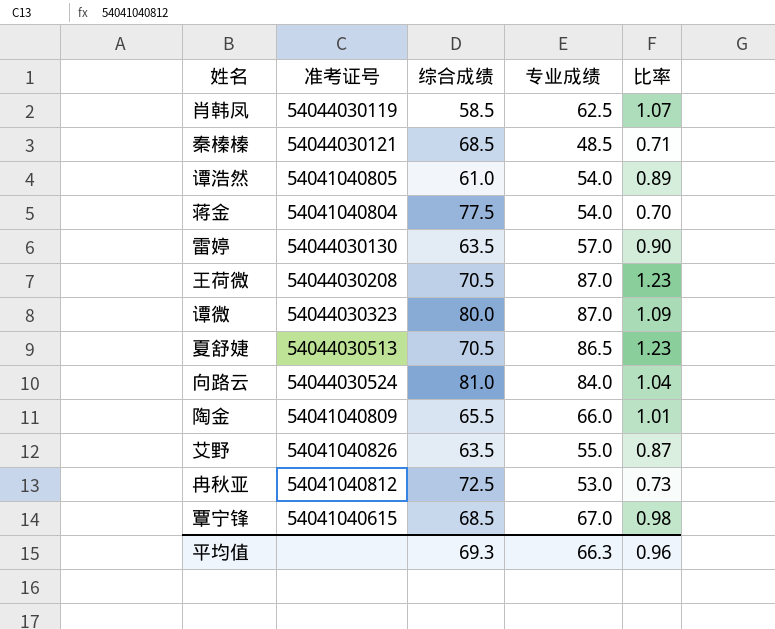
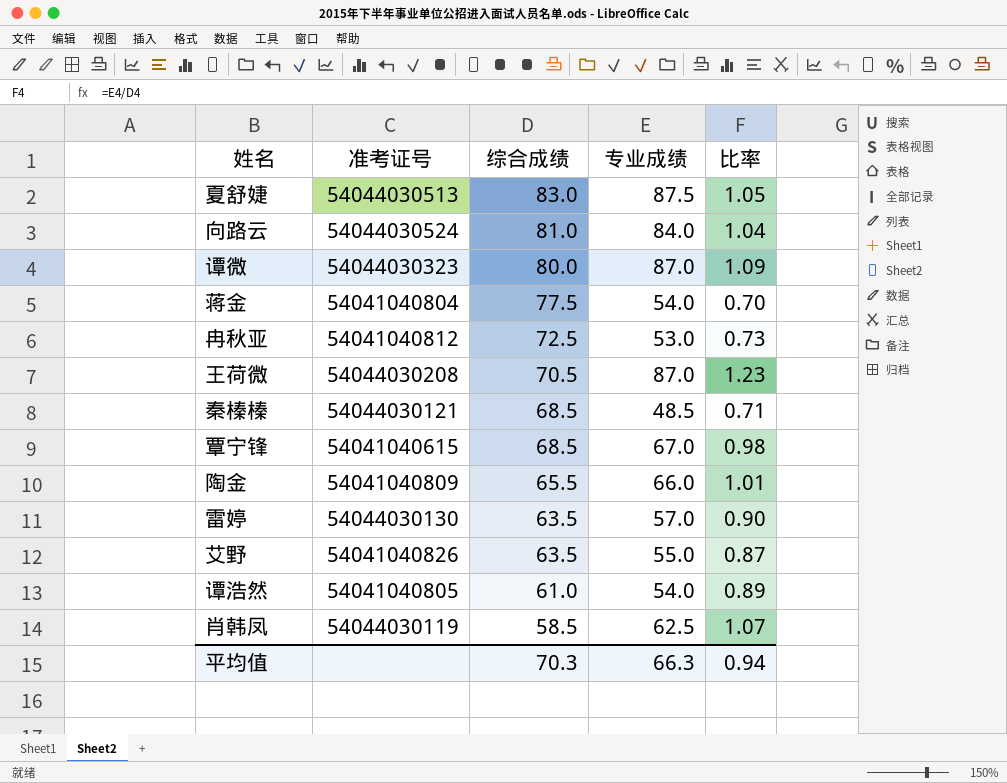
row order: none -> 综合成绩 descending
夏舒婕 | 综合成绩: 70.5 -> 83.0
夏舒婕 | 专业成绩: 86.5 -> 87.5
夏舒婕 | 比率: 1.23 -> 1.05
平均值 | 综合成绩: 69.3 -> 70.3
平均值 | 比率: 0.96 -> 0.94

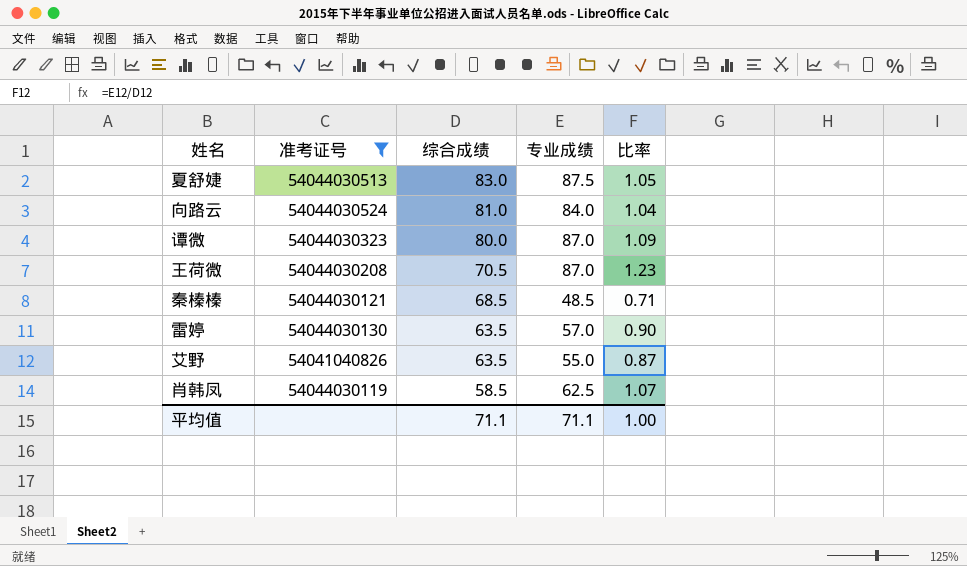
filter: none -> 准考证号 >= 54041040826
平均值 | 综合成绩: 70.3 -> 71.1
平均值 | 专业成绩: 66.3 -> 71.1
平均值 | 比率: 0.94 -> 1.00

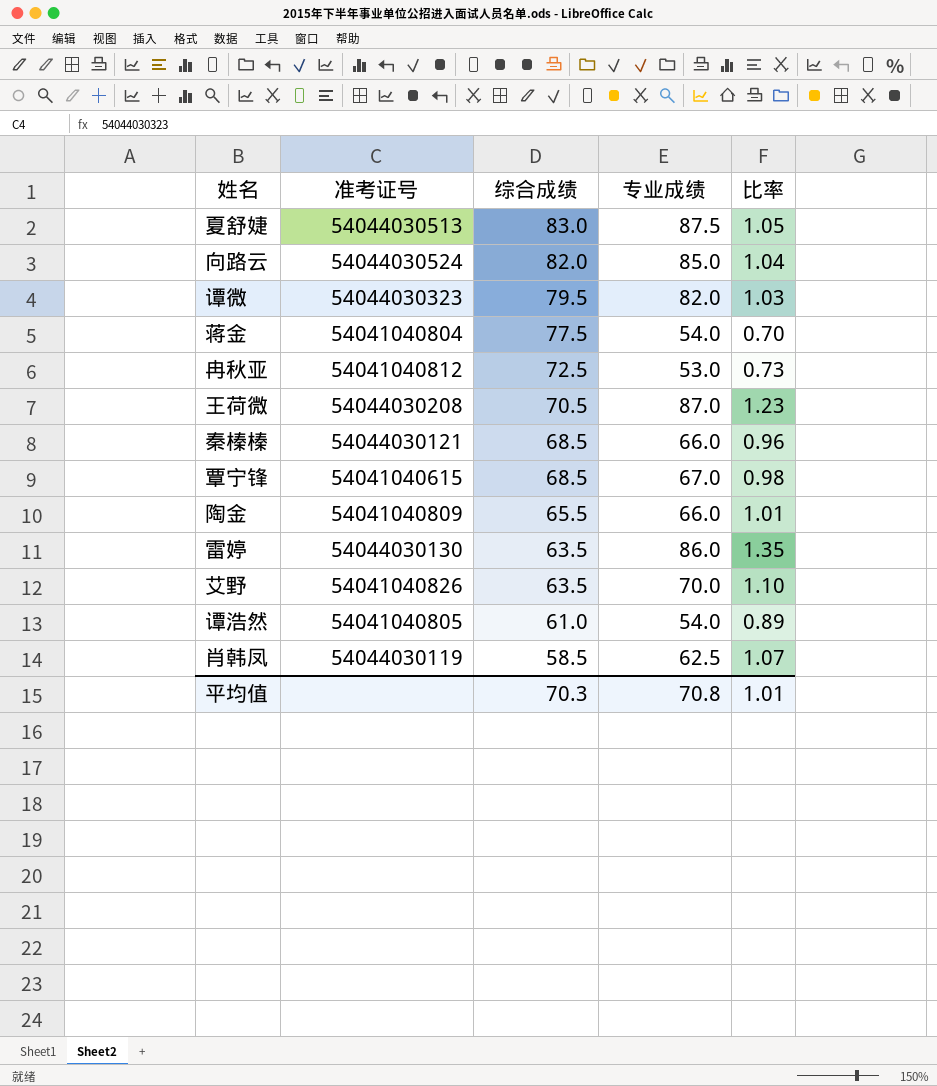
filter: 准考证号 >= 54041040826 -> none
向路云 | 综合成绩: 81.0 -> 82.0
向路云 | 专业成绩: 84.0 -> 85.0
谭微 | 综合成绩: 80.0 -> 79.5
谭微 | 专业成绩: 87.0 -> 82.0
谭微 | 比率: 1.09 -> 1.03
秦榛榛 | 专业成绩: 48.5 -> 66.0
秦榛榛 | 比率: 0.71 -> 0.96
雷婷 | 专业成绩: 57.0 -> 86.0
雷婷 | 比率: 0.90 -> 1.35
艾野 | 专业成绩: 55.0 -> 70.0
艾野 | 比率: 0.87 -> 1.10
平均值 | 综合成绩: 71.1 -> 70.3
平均值 | 专业成绩: 71.1 -> 70.8
平均值 | 比率: 1.00 -> 1.01

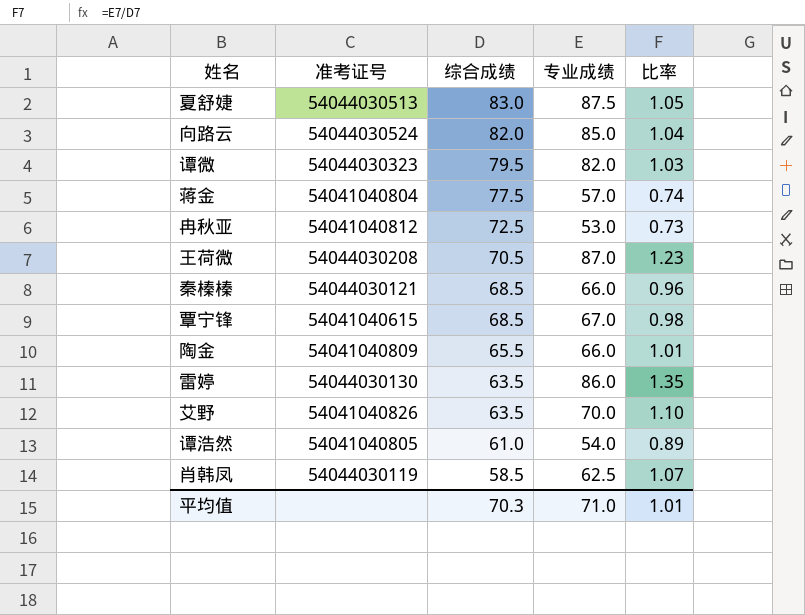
蒋金 | 专业成绩: 54.0 -> 57.0
蒋金 | 比率: 0.70 -> 0.74
平均值 | 专业成绩: 70.8 -> 71.0

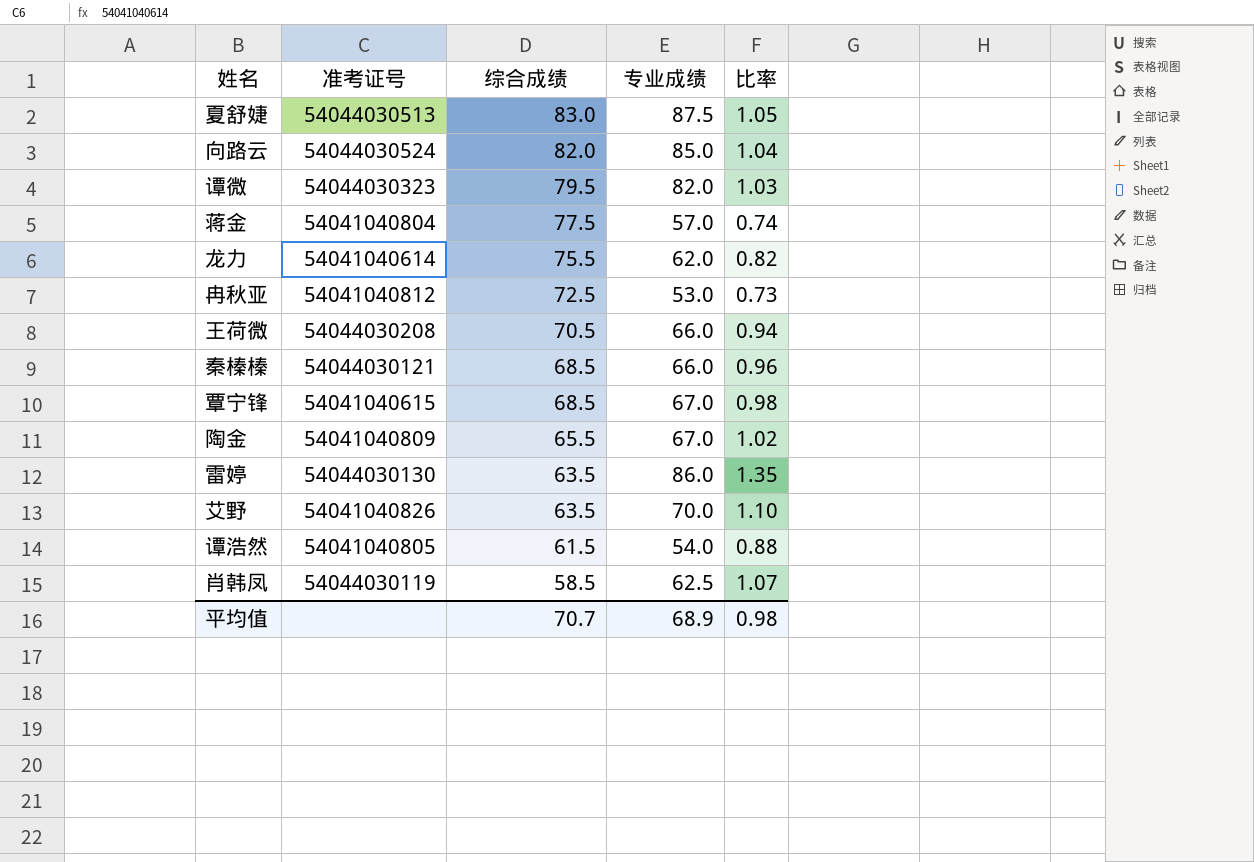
row 龙力: none -> 54041040614 | 75.5 | 62.0 | 0.82
王荷微 | 专业成绩: 87.0 -> 66.0
王荷微 | 比率: 1.23 -> 0.94
陶金 | 专业成绩: 66.0 -> 67.0
陶金 | 比率: 1.01 -> 1.02
谭浩然 | 综合成绩: 61.0 -> 61.5
谭浩然 | 比率: 0.89 -> 0.88
平均值 | 综合成绩: 70.3 -> 70.7
平均值 | 专业成绩: 71.0 -> 68.9
平均值 | 比率: 1.01 -> 0.98

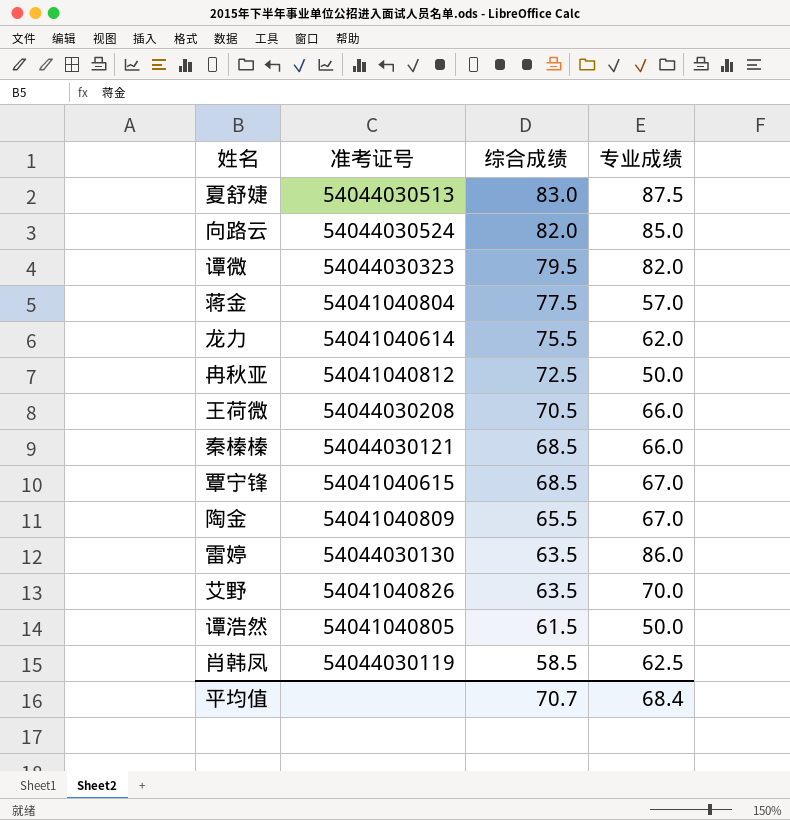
column 比率 | formula: [专业成绩] / [综合成绩] -> none
冉秋亚 | 专业成绩: 53.0 -> 50.0
谭浩然 | 专业成绩: 54.0 -> 50.0
平均值 | 专业成绩: 68.9 -> 68.4

